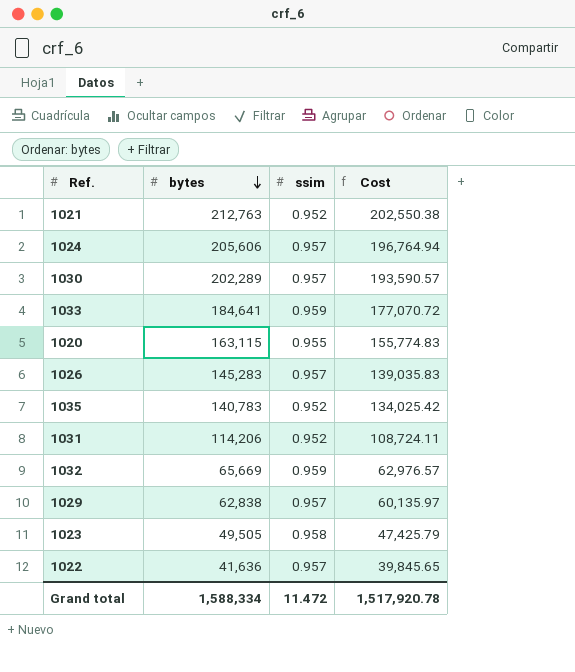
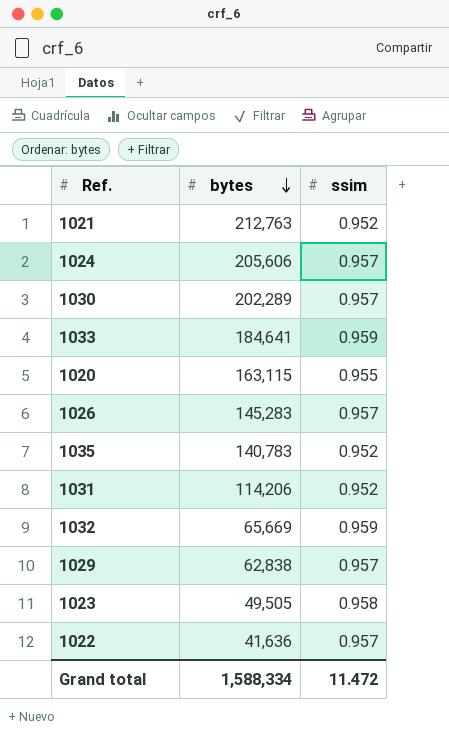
column Cost | formula: [bytes] * [ssim] -> none

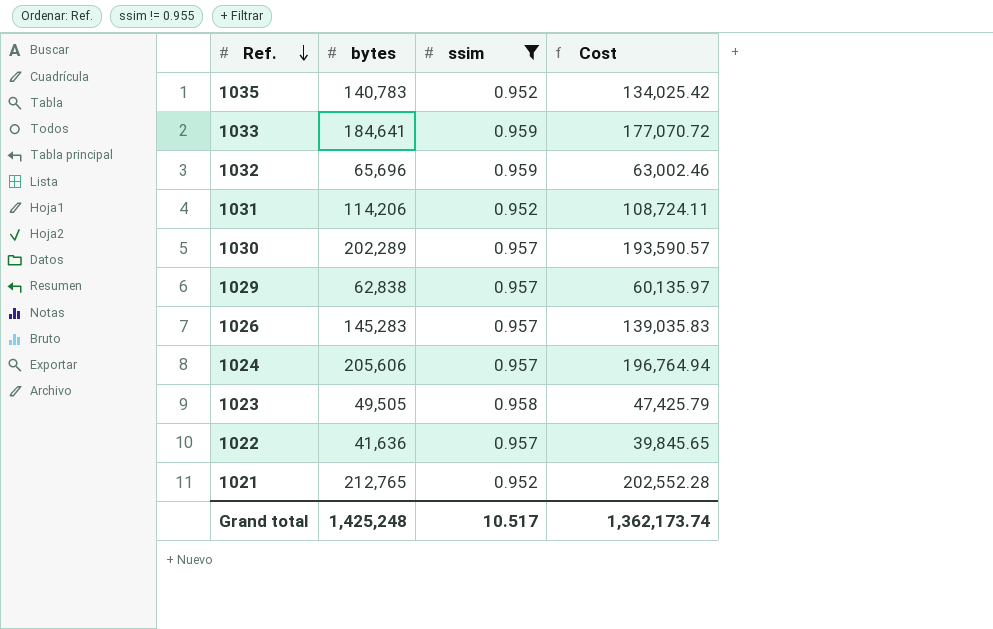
filter: none -> ssim != 0.955
row order: bytes descending -> Ref. descending
column Cost | formula: none -> [bytes] * [ssim]
1032 | bytes: 65,669 -> 65,696
1021 | bytes: 212,763 -> 212,765
Grand total | bytes: 1,588,334 -> 1,425,248
Grand total | ssim: 11.472 -> 10.517

